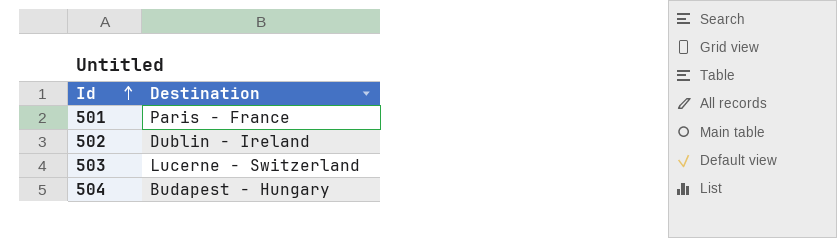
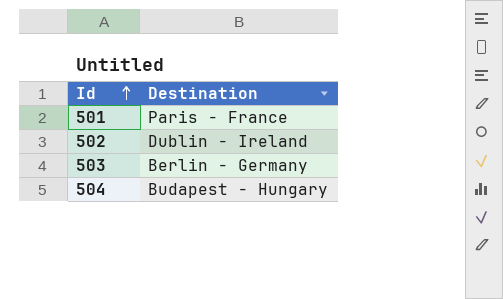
503 | Destination: Lucerne - Switzerland -> Berlin - Germany

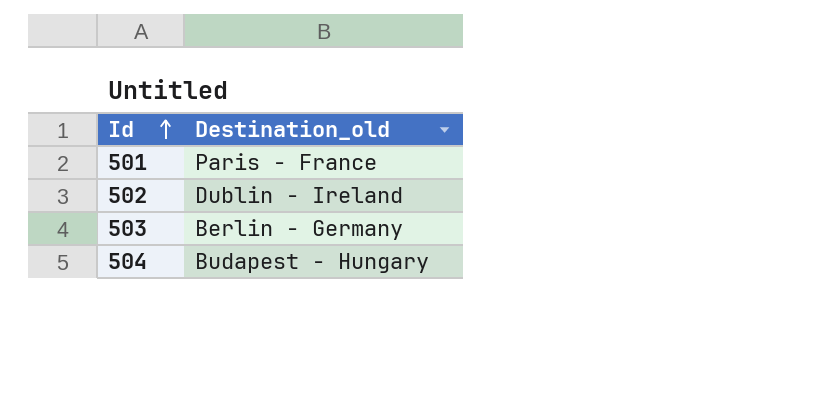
column name: Destination -> Destination_old

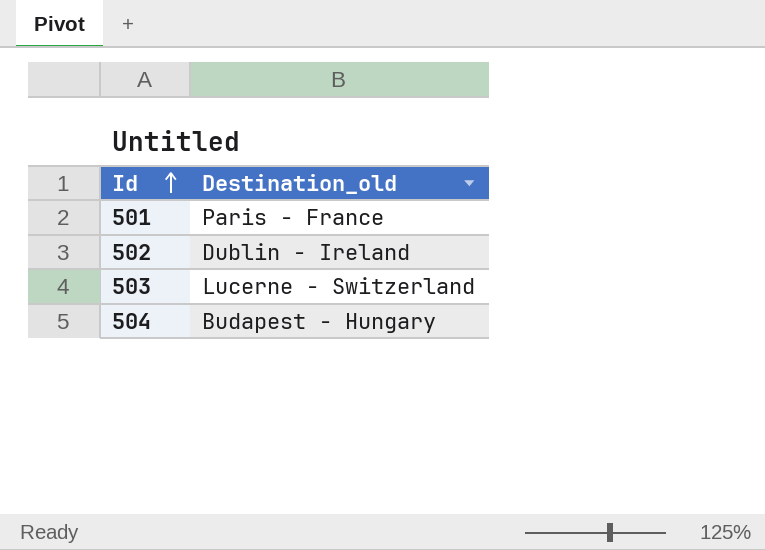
503 | Destination_old: Berlin - Germany -> Lucerne - Switzerland

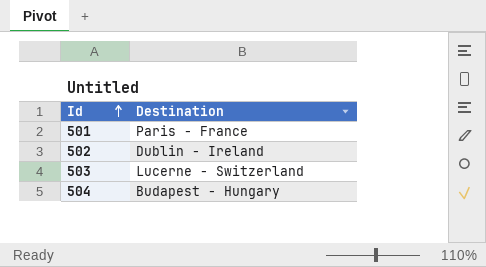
column name: Destination_old -> Destination

